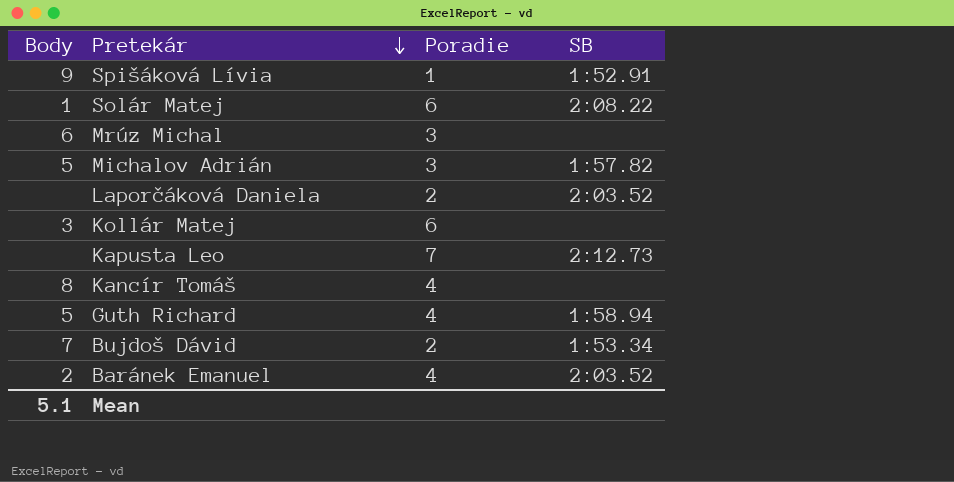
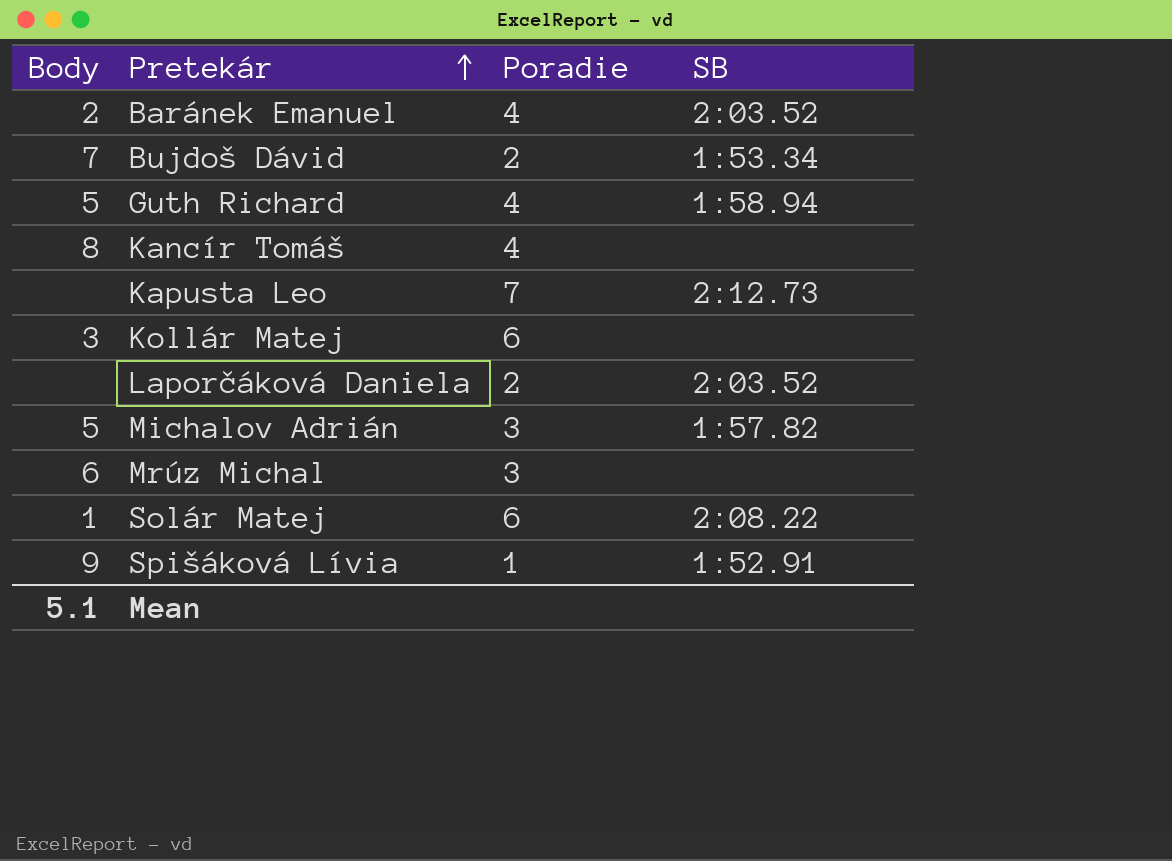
row order: Pretekár descending -> Pretekár ascending

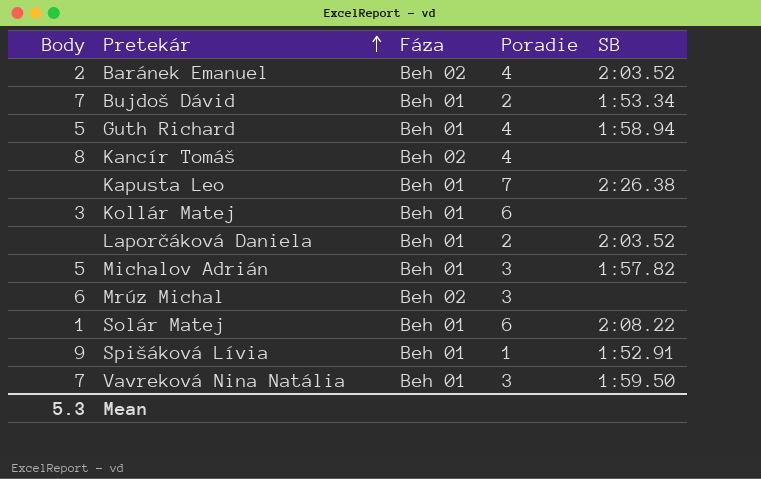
column Fáza | position: none -> 3
Kapusta Leo | SB: 2:12.73 -> 2:26.38
row Vavreková Nina Natália: none -> 7 | Beh 01 | 3 | 1:59.50
Mean | Body: 5.1 -> 5.3

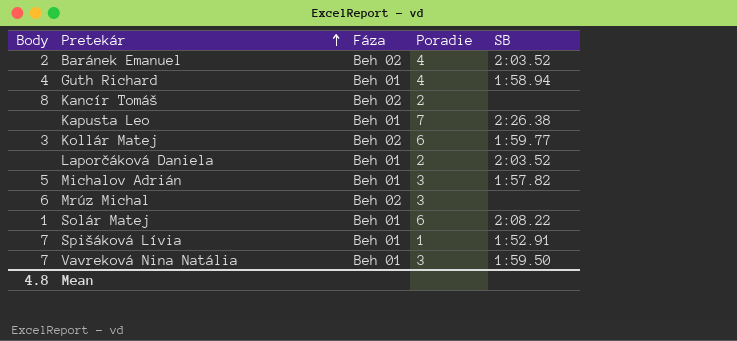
row Bujdoš Dávid: 7 | Beh 01 | 2 | 1:53.34 -> none
Guth Richard | Body: 5 -> 4
Kancír Tomáš | Poradie: 4 -> 2
Kollár Matej | Fáza: Beh 01 -> Beh 02
Kollár Matej | SB: none -> 1:59.77
Spišáková Lívia | Body: 9 -> 7
Mean | Body: 5.3 -> 4.8

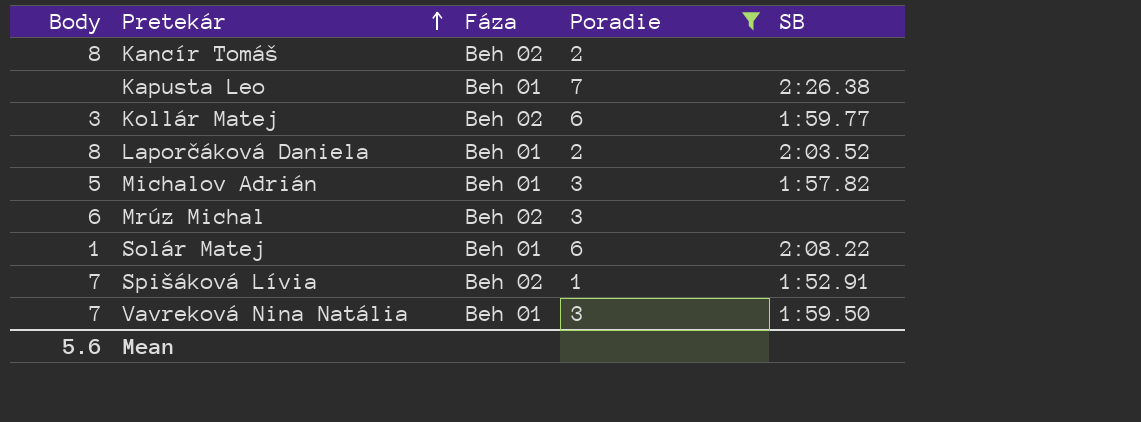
filter: none -> Poradie != 4
Laporčáková Daniela | Body: none -> 8
Spišáková Lívia | Fáza: Beh 01 -> Beh 02
Mean | Body: 4.8 -> 5.6

